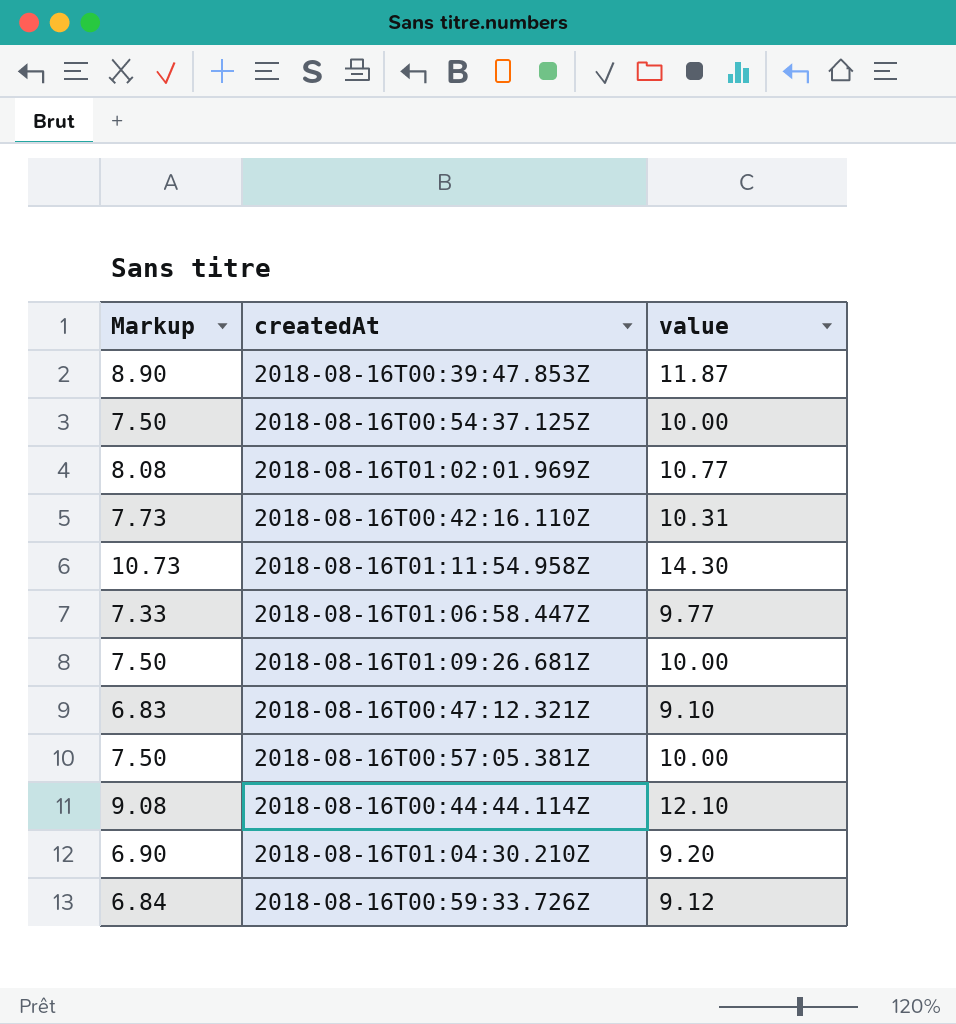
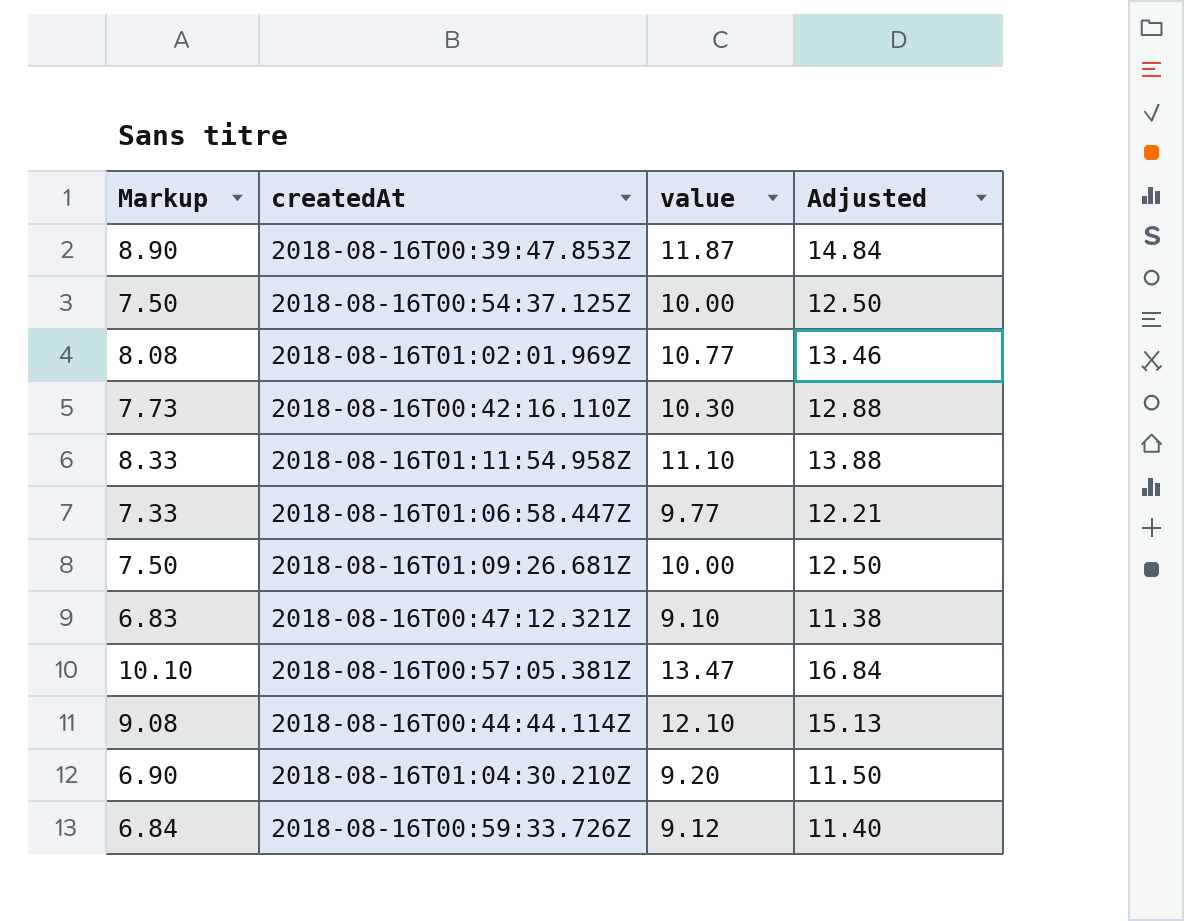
column Adjusted | formula: none -> [value] * 1.25
2018-08-16T00:42:16.110Z | value: 10.31 -> 10.30
2018-08-16T01:11:54.958Z | Markup: 10.73 -> 8.33
2018-08-16T01:11:54.958Z | value: 14.30 -> 11.10
2018-08-16T00:57:05.381Z | Markup: 7.50 -> 10.10
2018-08-16T00:57:05.381Z | value: 10.00 -> 13.47

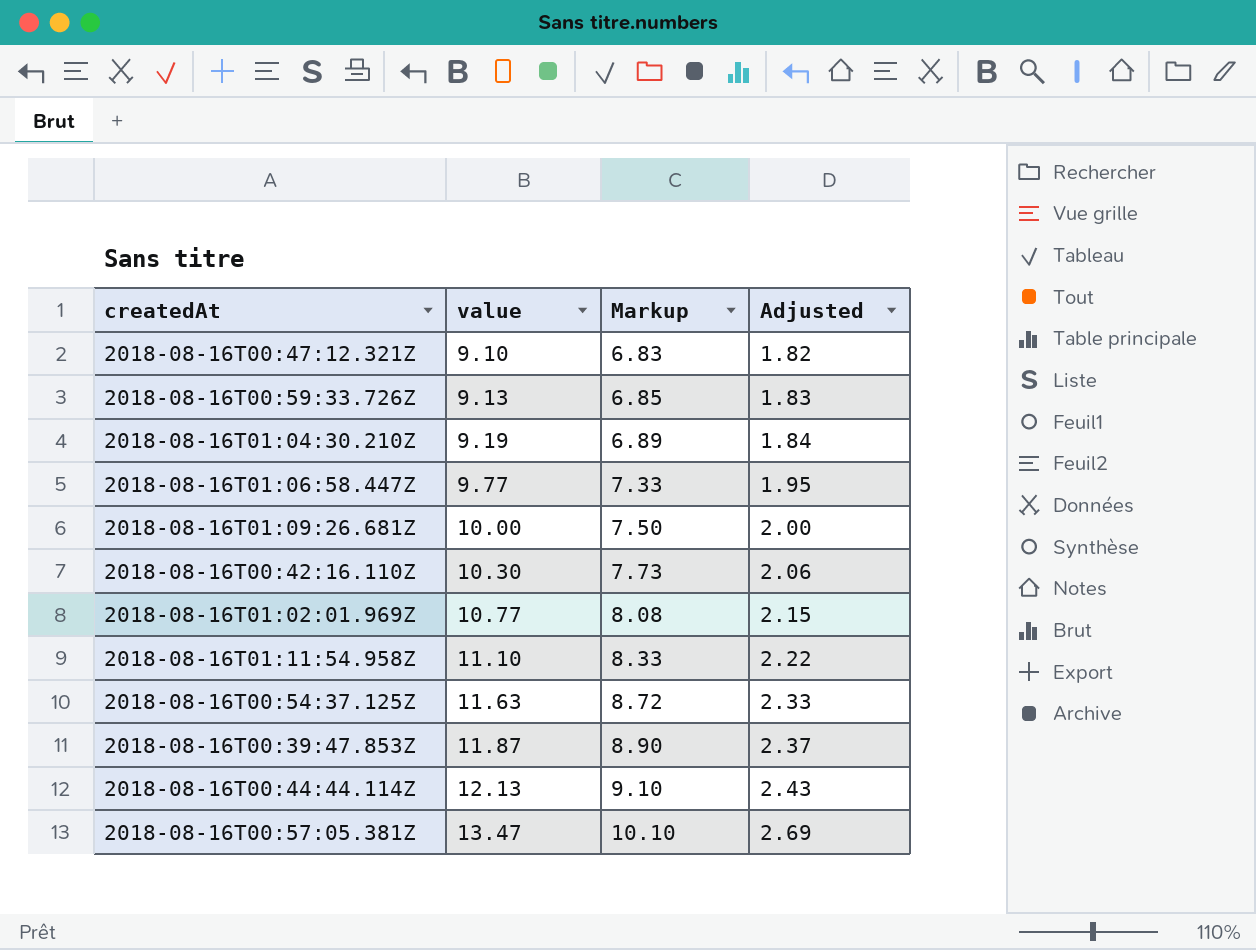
row order: none -> value ascending
column Markup | position: 1 -> 3
column Adjusted | formula: [value] * 1.25 -> [value] * 0.2
2018-08-16T00:59:33.726Z | value: 9.12 -> 9.13
2018-08-16T00:59:33.726Z | Markup: 6.84 -> 6.85
2018-08-16T01:04:30.210Z | value: 9.20 -> 9.19
2018-08-16T01:04:30.210Z | Markup: 6.90 -> 6.89
2018-08-16T00:54:37.125Z | value: 10.00 -> 11.63
2018-08-16T00:54:37.125Z | Markup: 7.50 -> 8.72
2018-08-16T00:44:44.114Z | value: 12.10 -> 12.13
2018-08-16T00:44:44.114Z | Markup: 9.08 -> 9.10

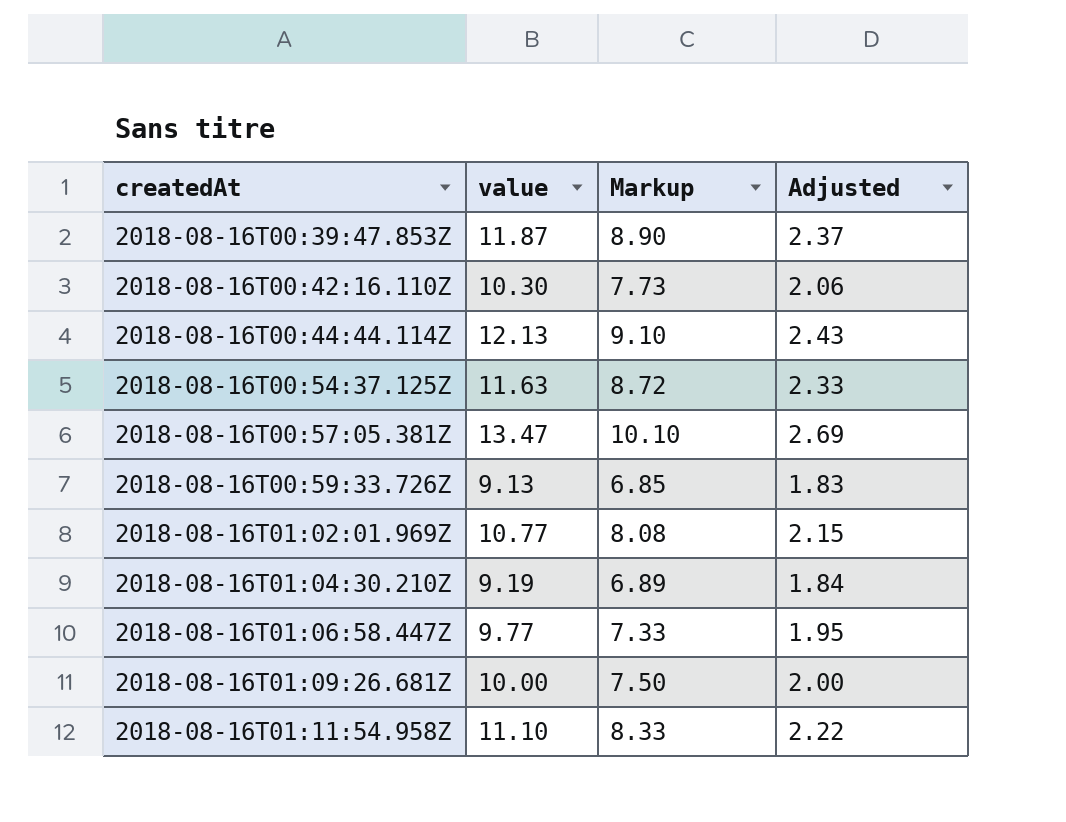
row order: value ascending -> createdAt ascending
row 2018-08-16T00:47:12.321Z: 9.10 | 6.83 | 1.82 -> none

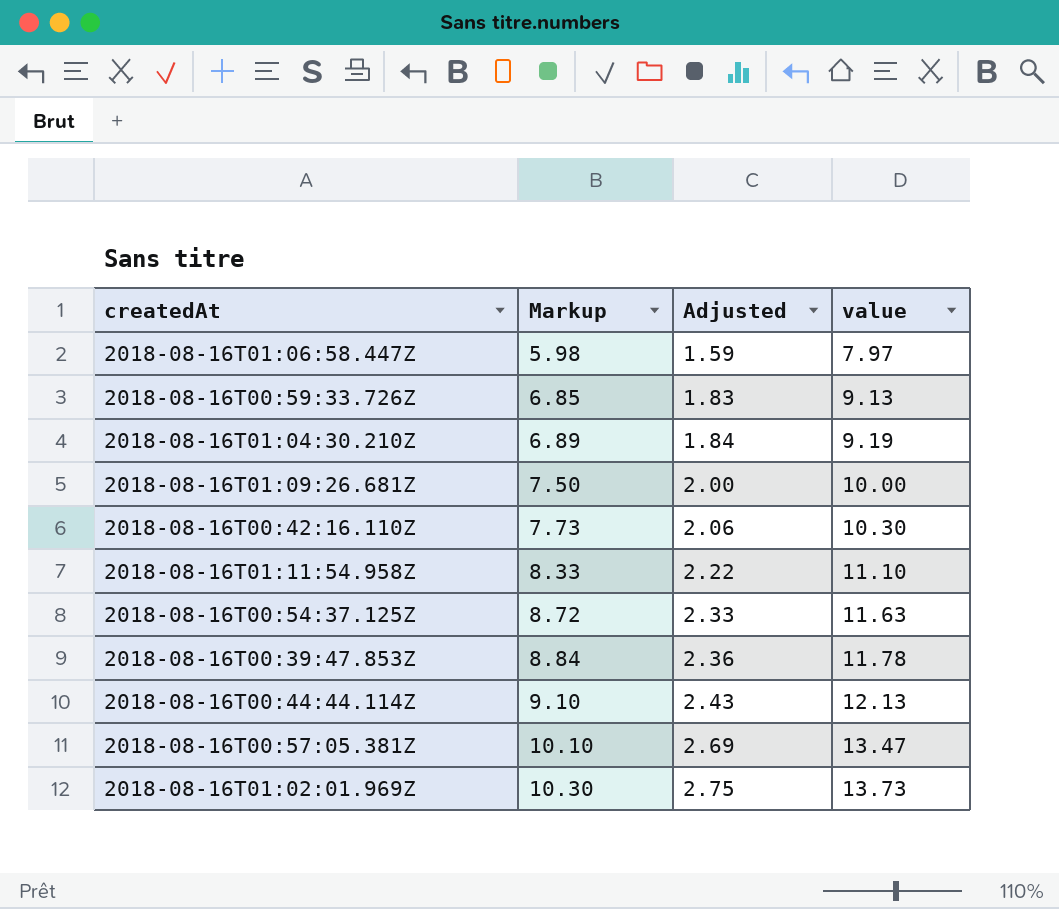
row order: createdAt ascending -> Markup ascending
column value | position: 2 -> 4
2018-08-16T01:06:58.447Z | Markup: 7.33 -> 5.98
2018-08-16T01:06:58.447Z | Adjusted: 1.95 -> 1.59
2018-08-16T01:06:58.447Z | value: 9.77 -> 7.97
2018-08-16T00:39:47.853Z | Markup: 8.90 -> 8.84
2018-08-16T00:39:47.853Z | Adjusted: 2.37 -> 2.36
2018-08-16T00:39:47.853Z | value: 11.87 -> 11.78
2018-08-16T01:02:01.969Z | Markup: 8.08 -> 10.30
2018-08-16T01:02:01.969Z | Adjusted: 2.15 -> 2.75
2018-08-16T01:02:01.969Z | value: 10.77 -> 13.73

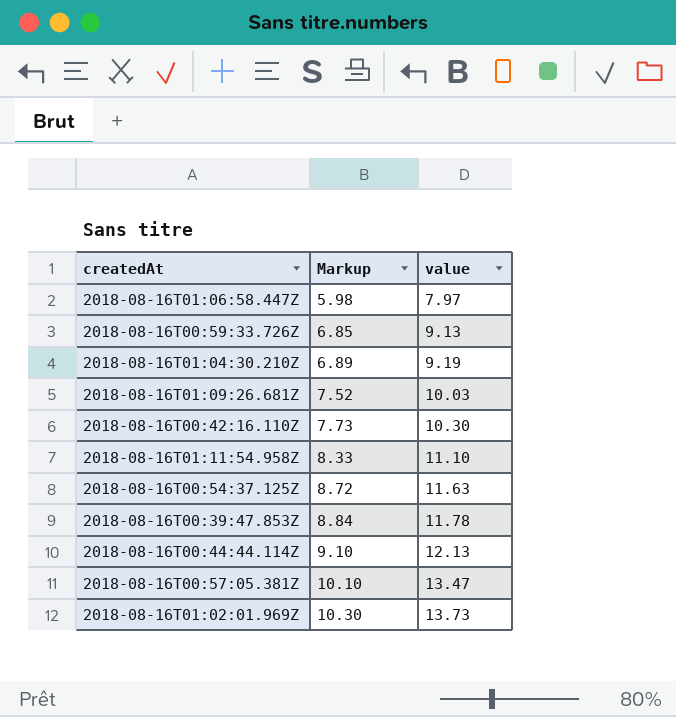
column Adjusted | formula: [value] * 0.2 -> none
2018-08-16T01:09:26.681Z | Markup: 7.50 -> 7.52
2018-08-16T01:09:26.681Z | value: 10.00 -> 10.03

